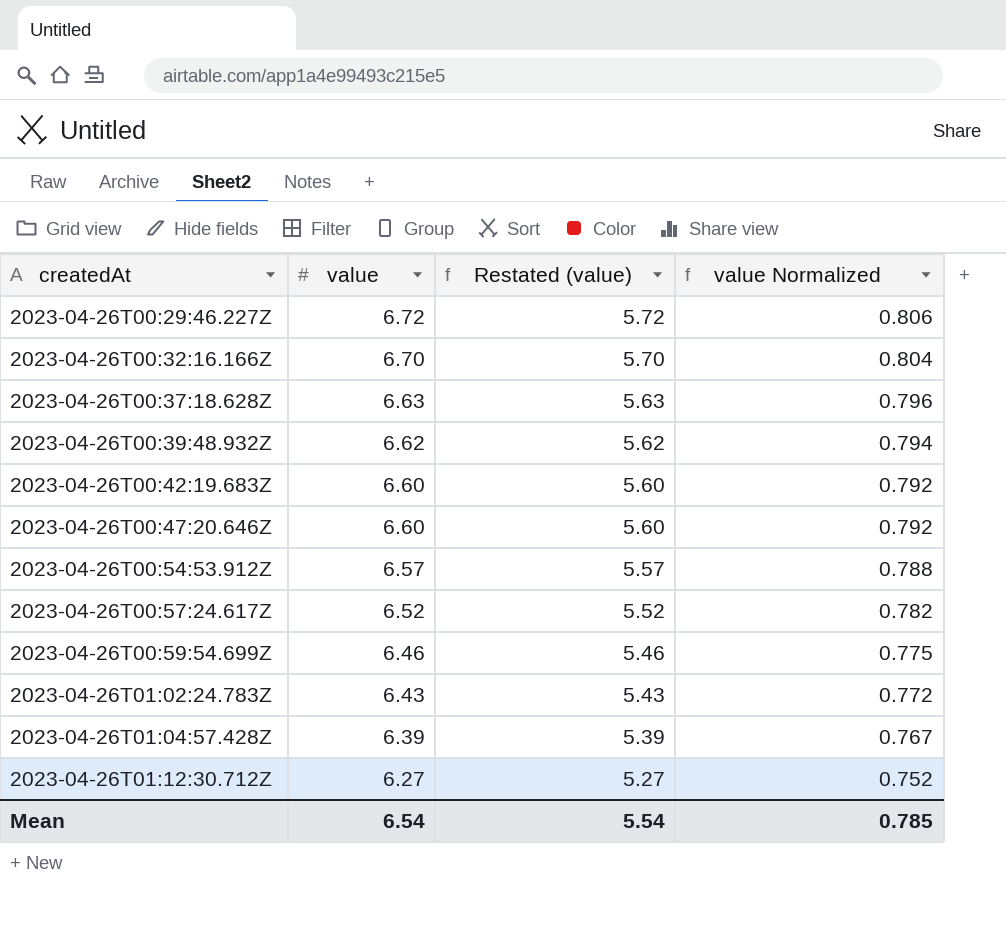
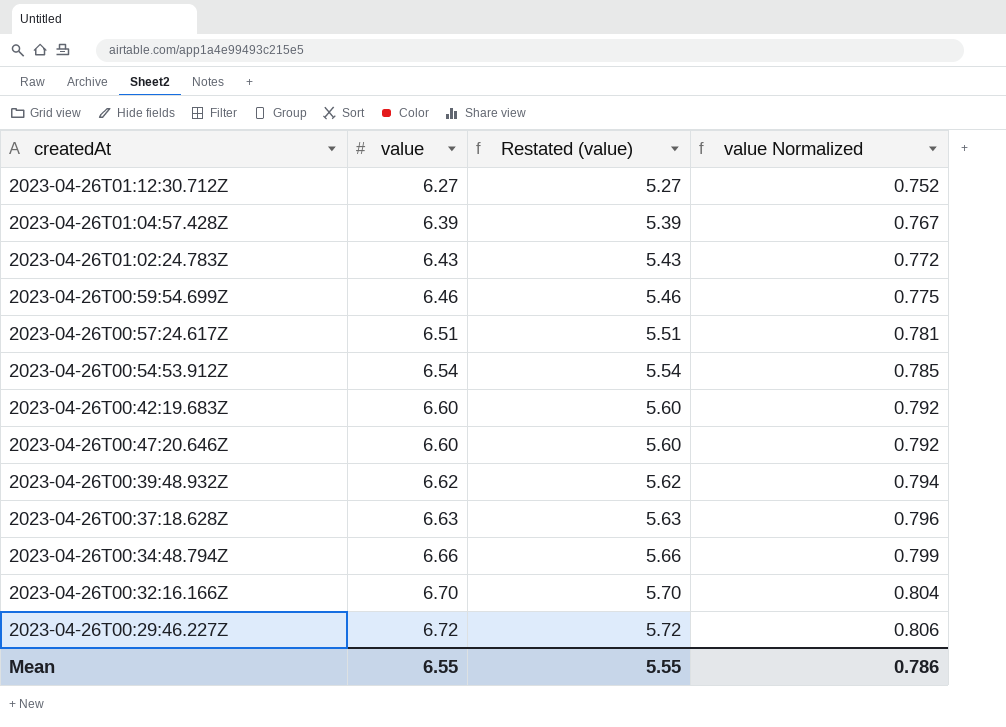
row order: createdAt ascending -> value ascending
2023-04-26T00:57:24.617Z | value: 6.52 -> 6.51
2023-04-26T00:57:24.617Z | Restated (value): 5.52 -> 5.51
2023-04-26T00:57:24.617Z | value Normalized: 0.782 -> 0.781
2023-04-26T00:54:53.912Z | value: 6.57 -> 6.54
2023-04-26T00:54:53.912Z | Restated (value): 5.57 -> 5.54
2023-04-26T00:54:53.912Z | value Normalized: 0.788 -> 0.785
row 2023-04-26T00:34:48.794Z: none -> 6.66 | 5.66 | 0.799
Mean | value: 6.54 -> 6.55
Mean | Restated (value): 5.54 -> 5.55
Mean | value Normalized: 0.785 -> 0.786

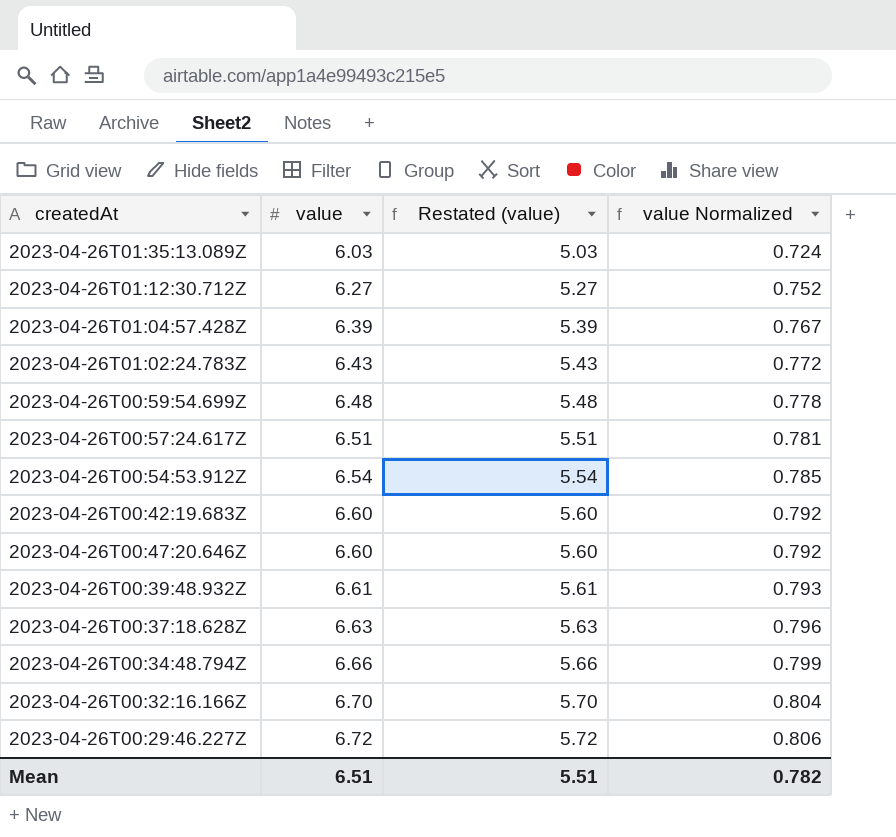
row 2023-04-26T01:35:13.089Z: none -> 6.03 | 5.03 | 0.724
2023-04-26T00:59:54.699Z | value: 6.46 -> 6.48
2023-04-26T00:59:54.699Z | Restated (value): 5.46 -> 5.48
2023-04-26T00:59:54.699Z | value Normalized: 0.775 -> 0.778
2023-04-26T00:39:48.932Z | value: 6.62 -> 6.61
2023-04-26T00:39:48.932Z | Restated (value): 5.62 -> 5.61
2023-04-26T00:39:48.932Z | value Normalized: 0.794 -> 0.793
Mean | value: 6.55 -> 6.51
Mean | Restated (value): 5.55 -> 5.51
Mean | value Normalized: 0.786 -> 0.782

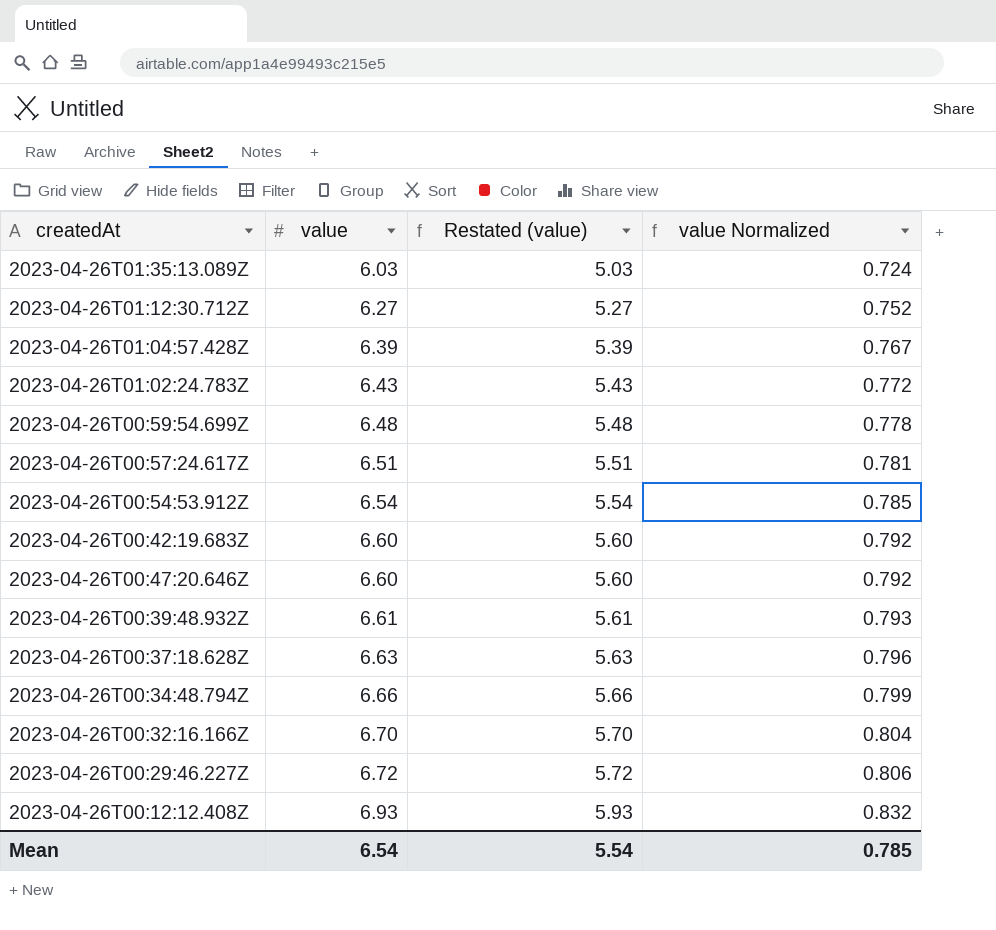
row 2023-04-26T00:12:12.408Z: none -> 6.93 | 5.93 | 0.832
Mean | value: 6.51 -> 6.54
Mean | Restated (value): 5.51 -> 5.54
Mean | value Normalized: 0.782 -> 0.785

